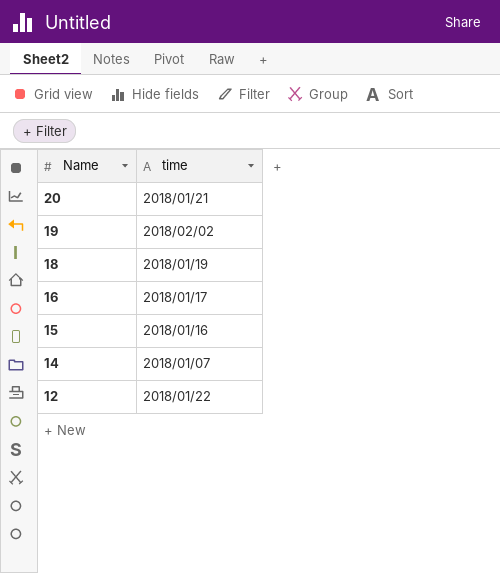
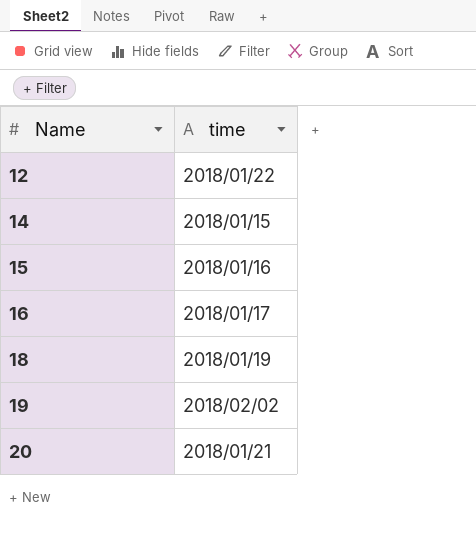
row order: Name descending -> Name ascending
14 | time: 2018/01/07 -> 2018/01/15

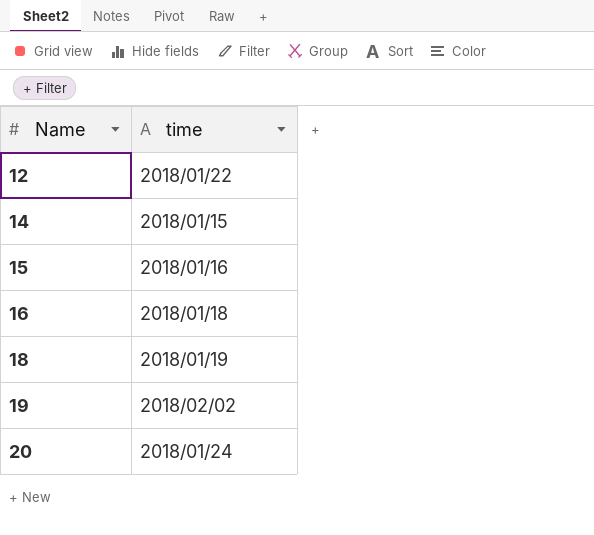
16 | time: 2018/01/17 -> 2018/01/18
20 | time: 2018/01/21 -> 2018/01/24

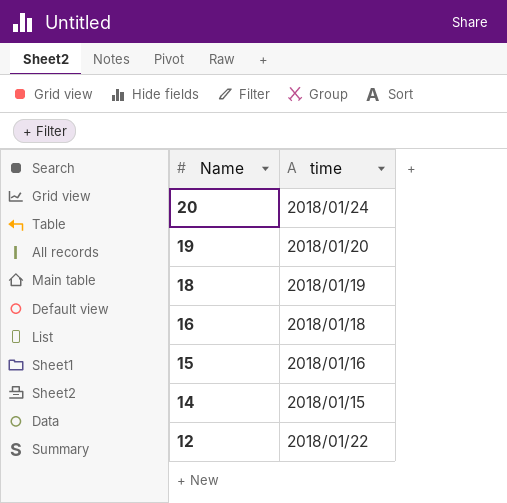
row order: Name ascending -> Name descending
19 | time: 2018/02/02 -> 2018/01/20

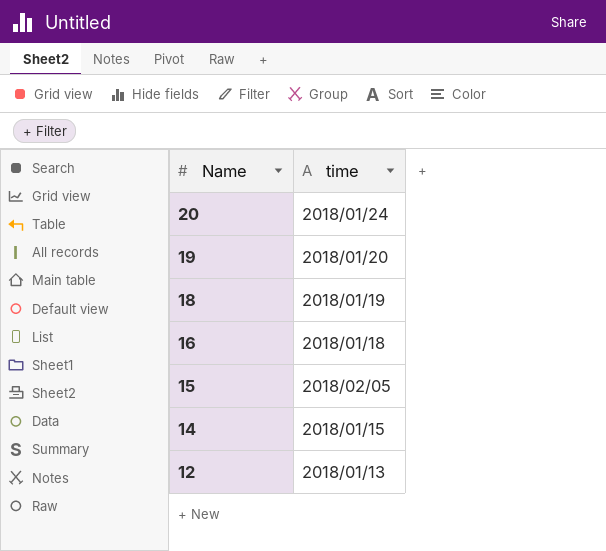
15 | time: 2018/01/16 -> 2018/02/05
12 | time: 2018/01/22 -> 2018/01/13

